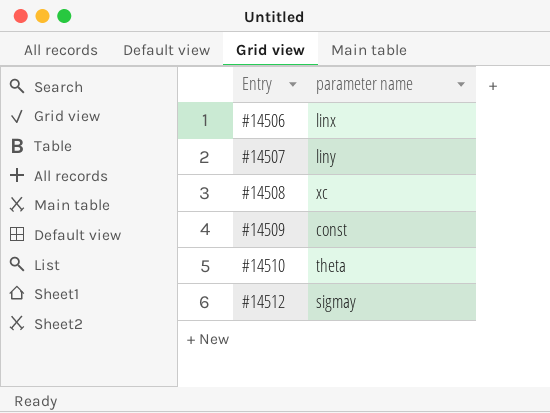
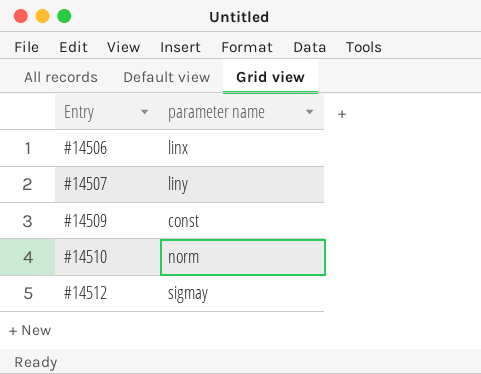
row #14508: xc -> none
#14510 | parameter name: theta -> norm

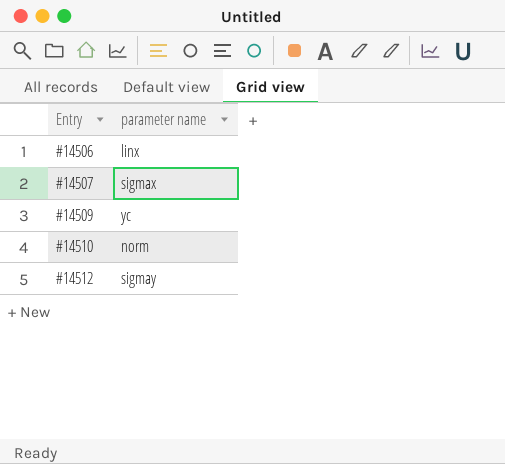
#14507 | parameter name: liny -> sigmax
#14509 | parameter name: const -> yc

